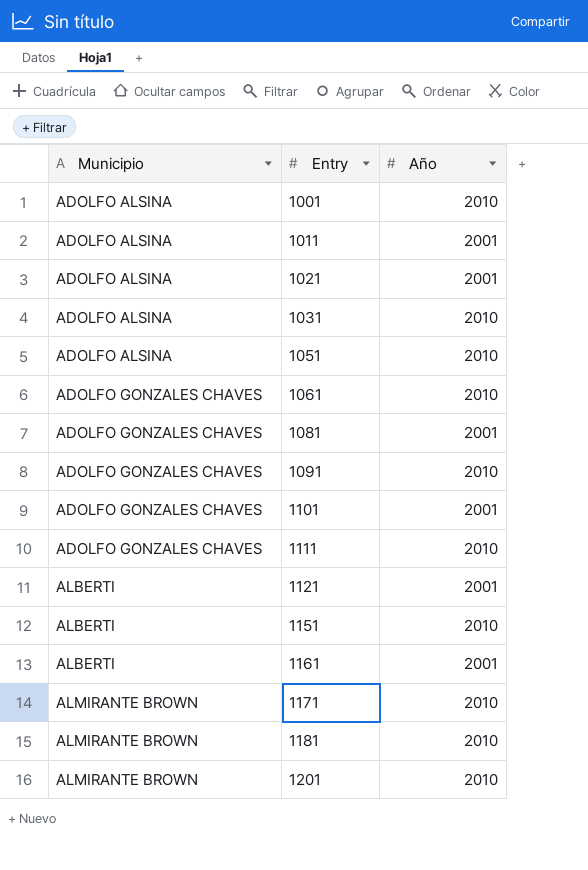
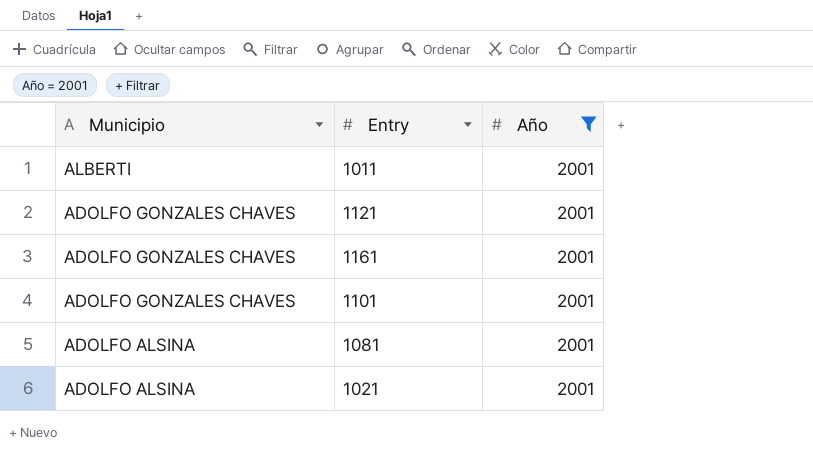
filter: none -> Año = 2001
row order: Municipio ascending -> Municipio descending
1011 | Municipio: ADOLFO ALSINA -> ALBERTI
1121 | Municipio: ALBERTI -> ADOLFO GONZALES CHAVES
1161 | Municipio: ALBERTI -> ADOLFO GONZALES CHAVES
1081 | Municipio: ADOLFO GONZALES CHAVES -> ADOLFO ALSINA

